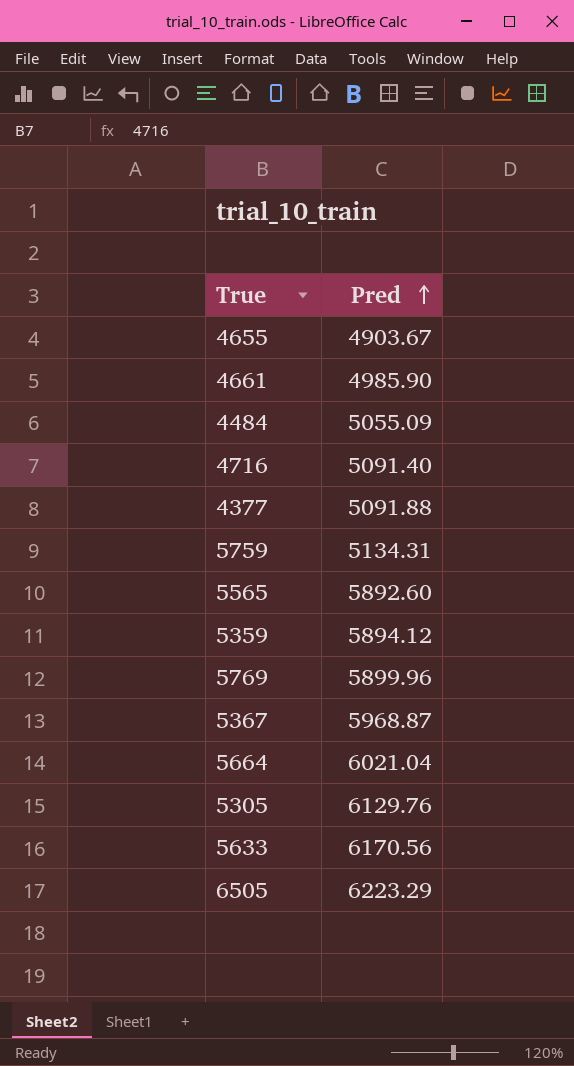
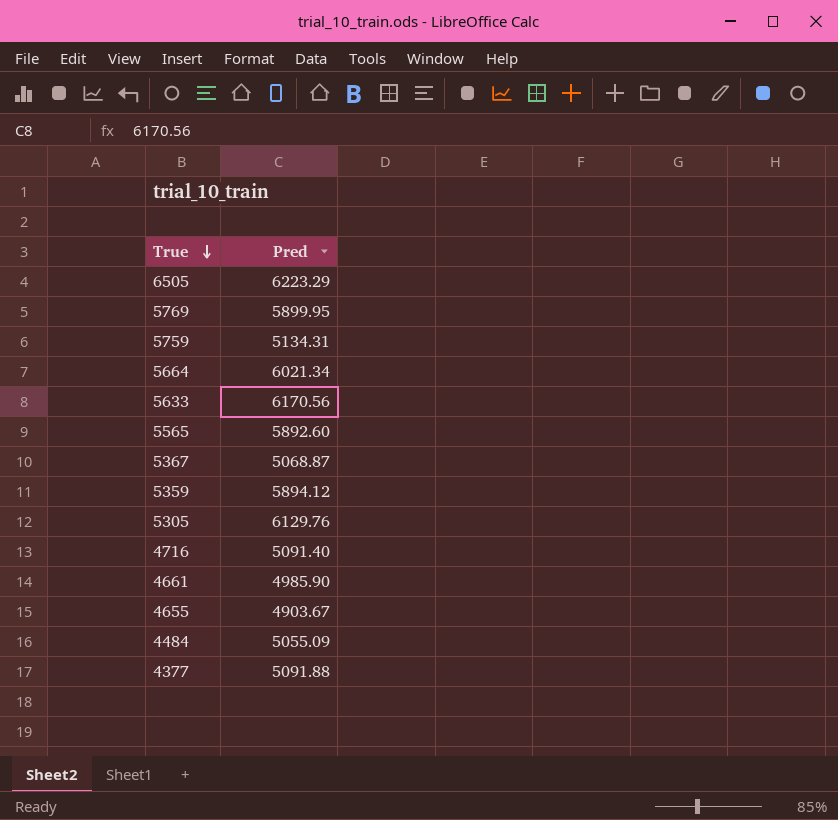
row order: Pred ascending -> True descending
5769 | Pred: 5899.96 -> 5899.95
5664 | Pred: 6021.04 -> 6021.34
5367 | Pred: 5968.87 -> 5068.87

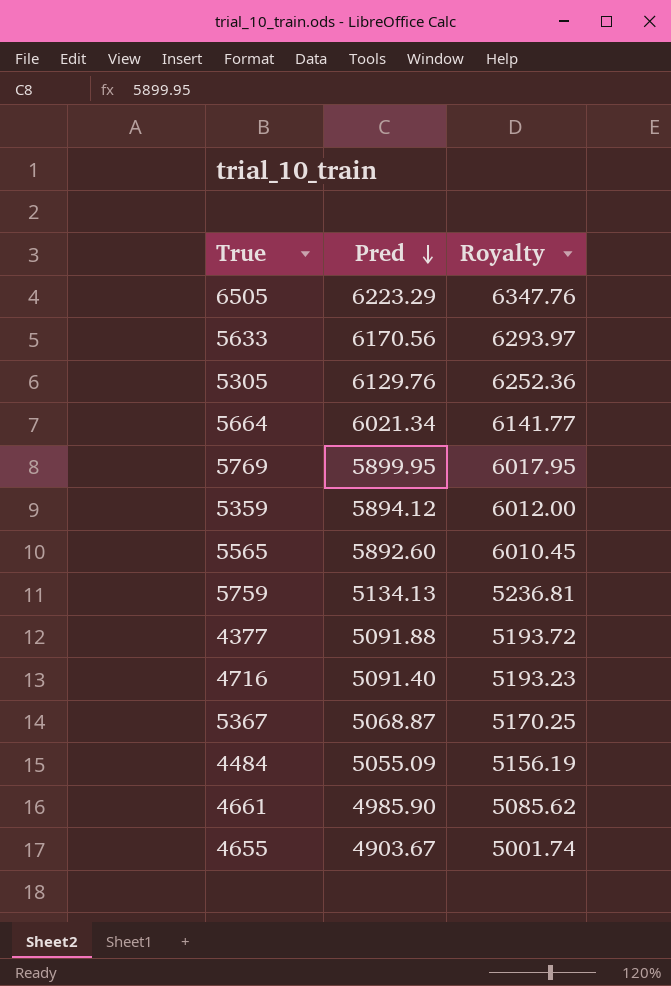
row order: True descending -> Pred descending
column Royalty | formula: none -> [Pred] * 1.02
5759 | Pred: 5134.31 -> 5134.13

